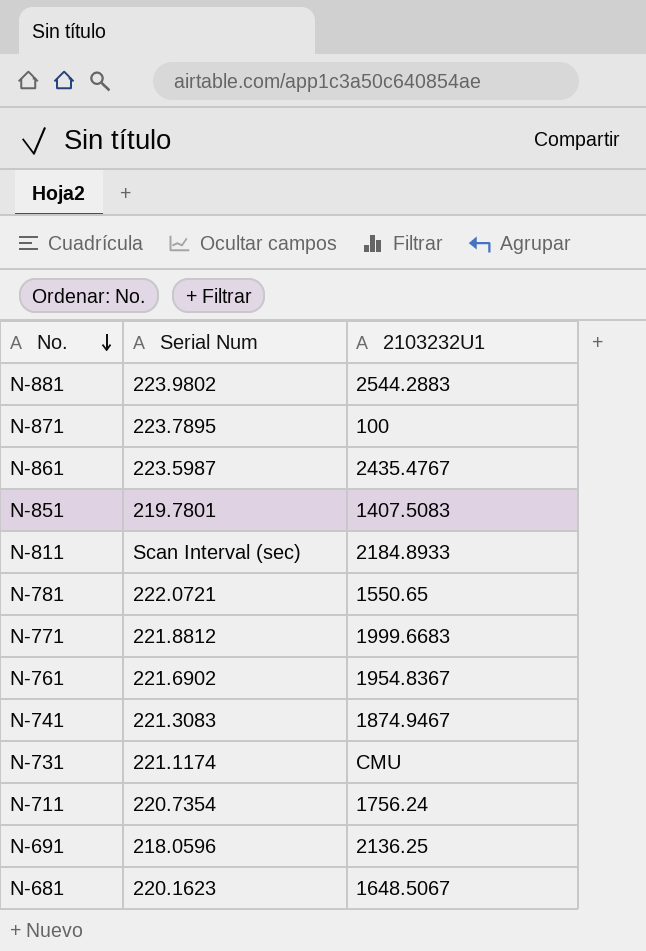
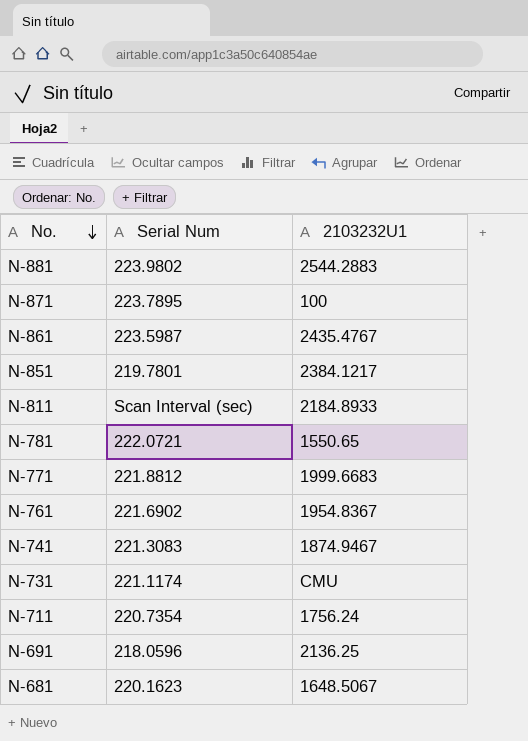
N-851 | 2103232U1: 1407.5083 -> 2384.1217

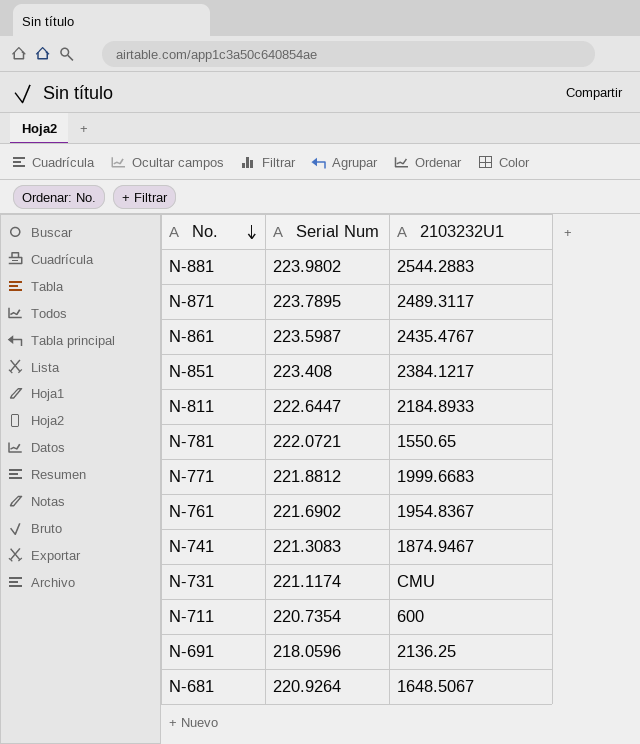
N-871 | 2103232U1: 100 -> 2489.3117
N-851 | Serial Num: 219.7801 -> 223.408
N-811 | Serial Num: Scan Interval (sec) -> 222.6447
N-711 | 2103232U1: 1756.24 -> 600
N-681 | Serial Num: 220.1623 -> 220.9264

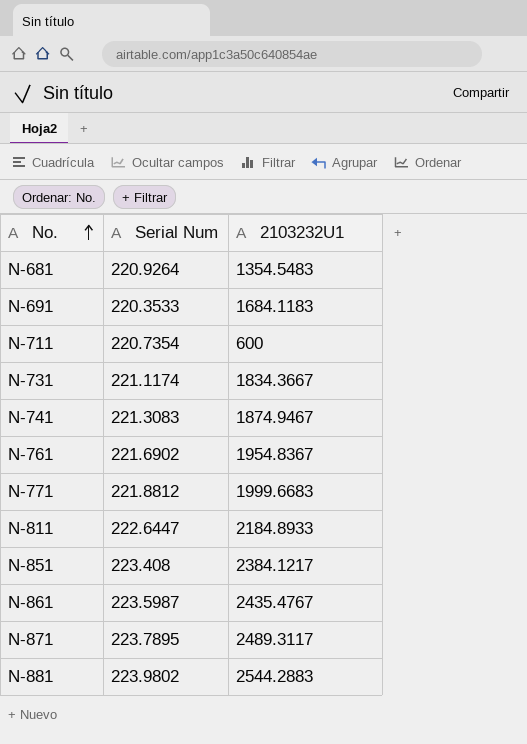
row order: No. descending -> No. ascending
row N-781: 222.0721 | 1550.65 -> none
N-681 | 2103232U1: 1648.5067 -> 1354.5483
N-691 | Serial Num: 218.0596 -> 220.3533
N-691 | 2103232U1: 2136.25 -> 1684.1183
N-731 | 2103232U1: CMU -> 1834.3667

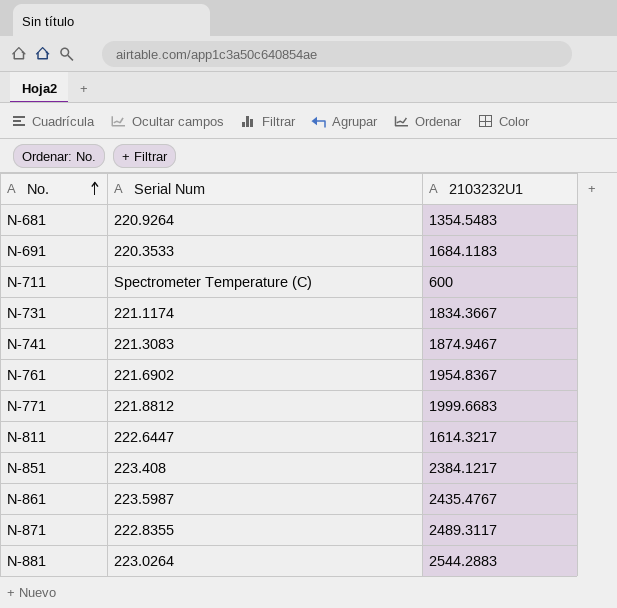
N-711 | Serial Num: 220.7354 -> Spectrometer Temperature (C)
N-811 | 2103232U1: 2184.8933 -> 1614.3217
N-871 | Serial Num: 223.7895 -> 222.8355
N-881 | Serial Num: 223.9802 -> 223.0264

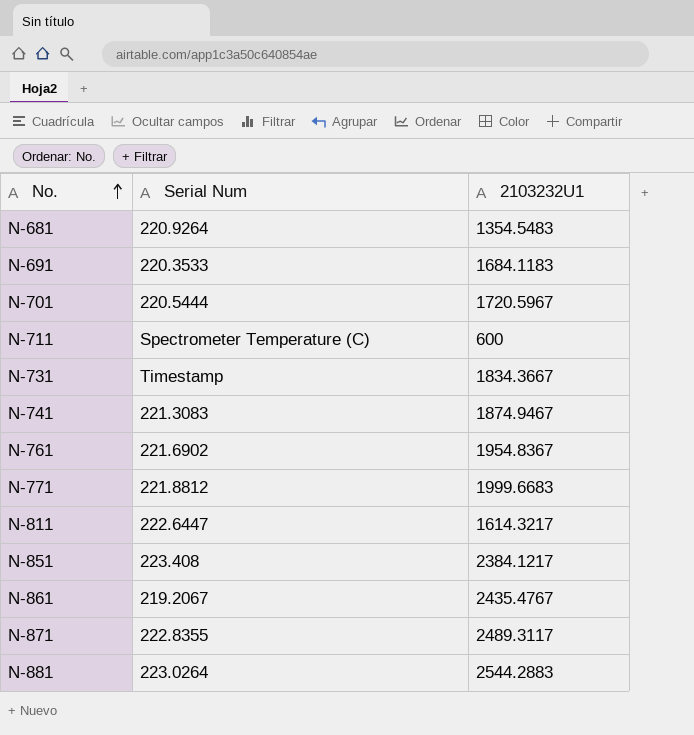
row N-701: none -> 220.5444 | 1720.5967
N-731 | Serial Num: 221.1174 -> Timestamp
N-861 | Serial Num: 223.5987 -> 219.2067

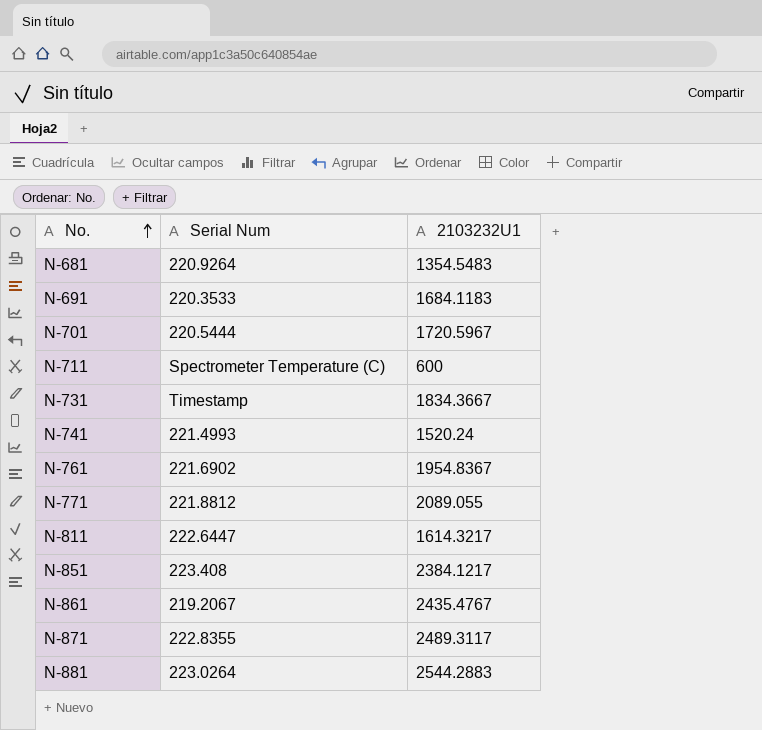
N-741 | Serial Num: 221.3083 -> 221.4993
N-741 | 2103232U1: 1874.9467 -> 1520.24
N-771 | 2103232U1: 1999.6683 -> 2089.055

